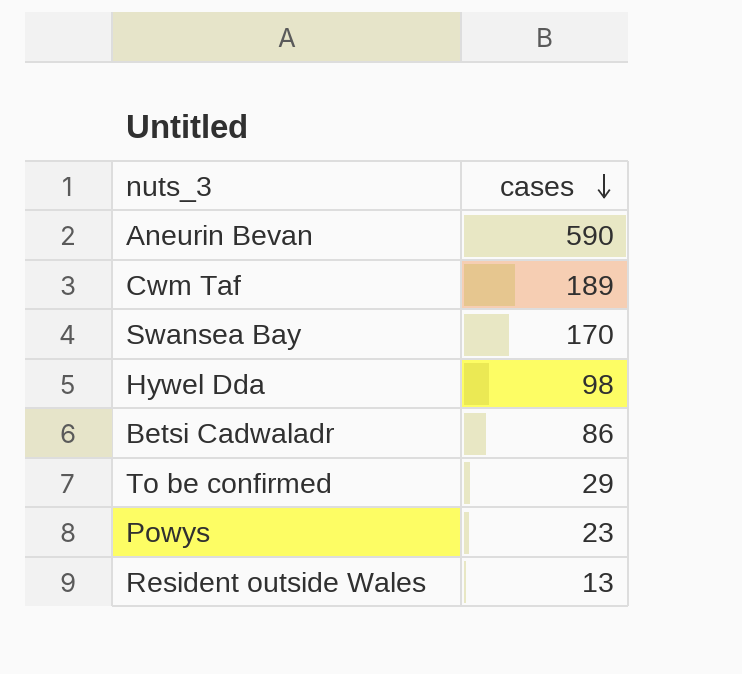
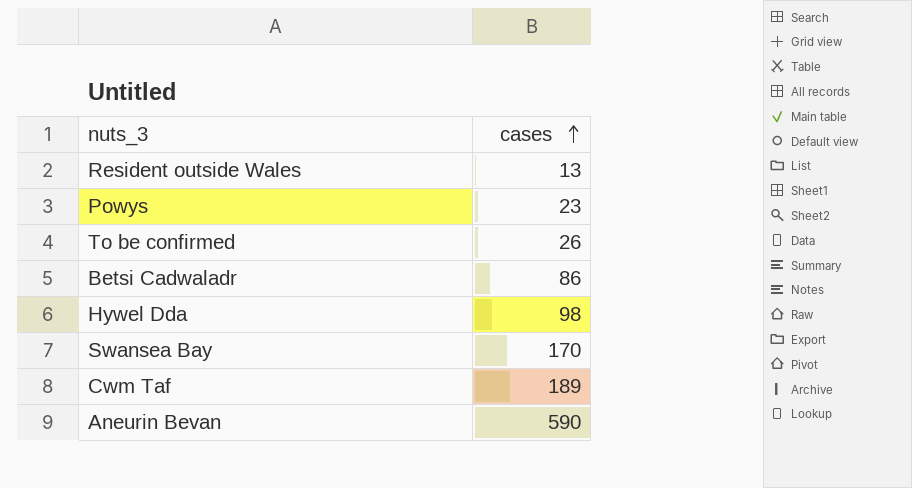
row order: cases descending -> cases ascending
To be confirmed | cases: 29 -> 26

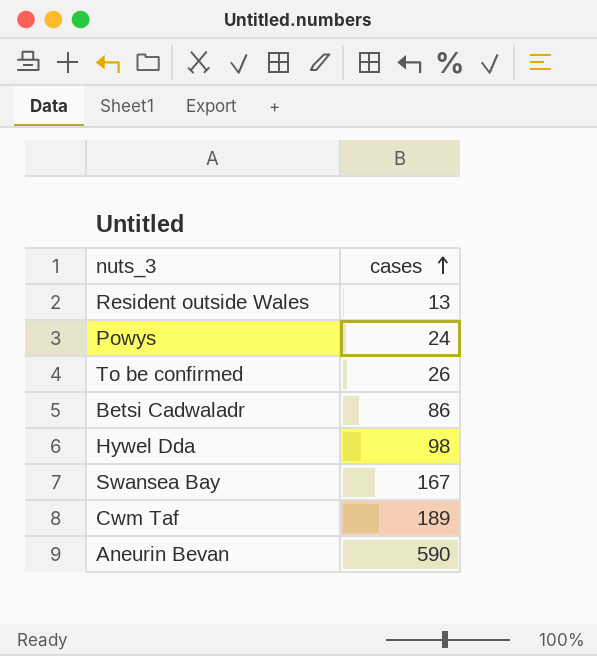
Powys | cases: 23 -> 24
Swansea Bay | cases: 170 -> 167

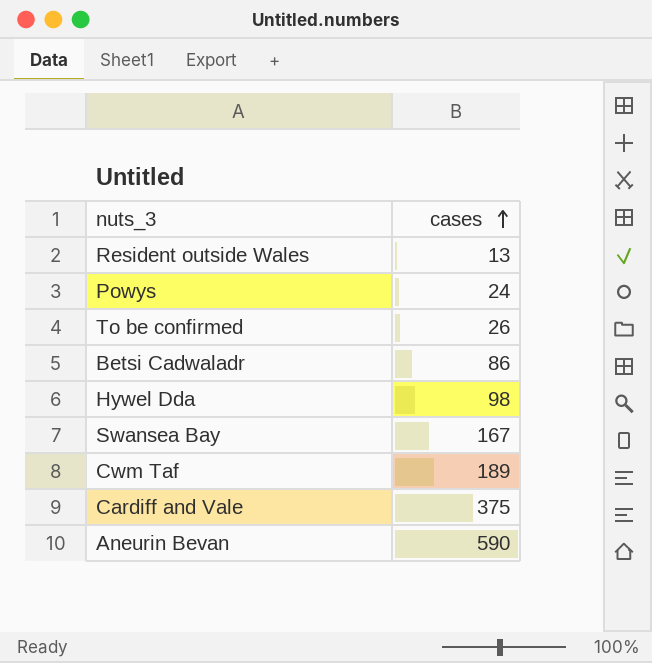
row Cardiff and Vale: none -> 375

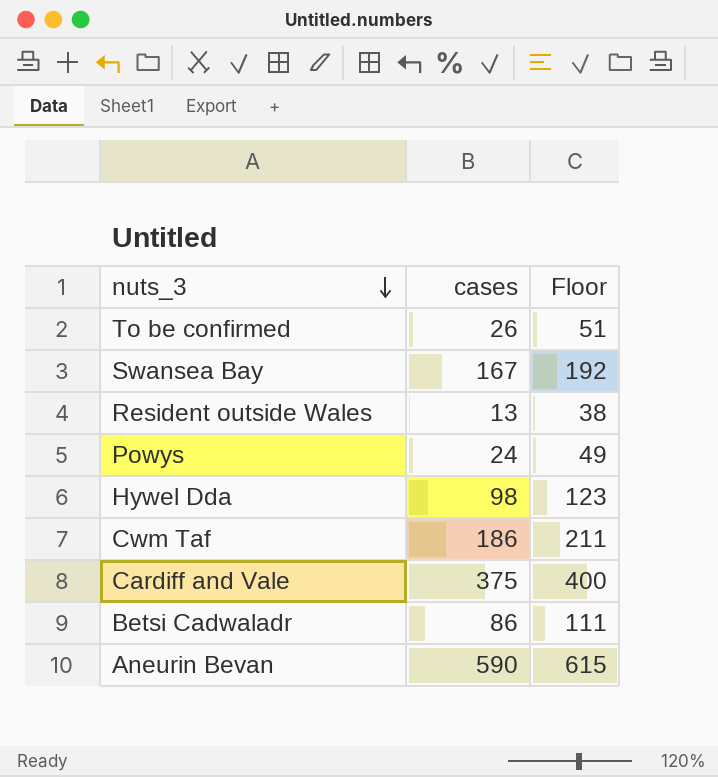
row order: cases ascending -> nuts_3 descending
column Floor | formula: none -> [cases] + 25
Cwm Taf | cases: 189 -> 186

